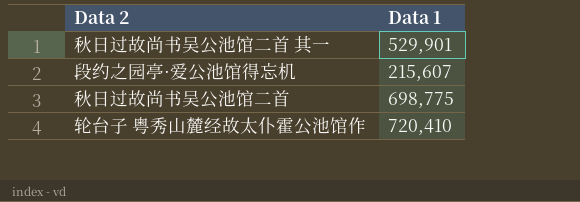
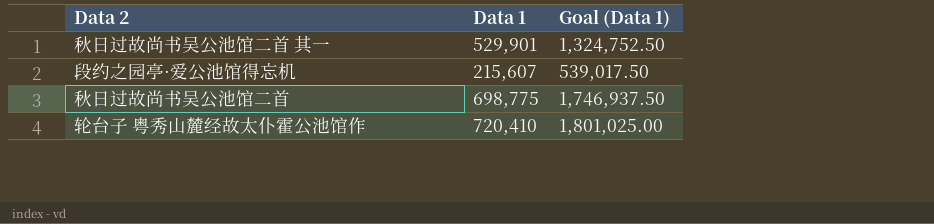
column Goal (Data 1) | formula: none -> [Data 1] * 2.5

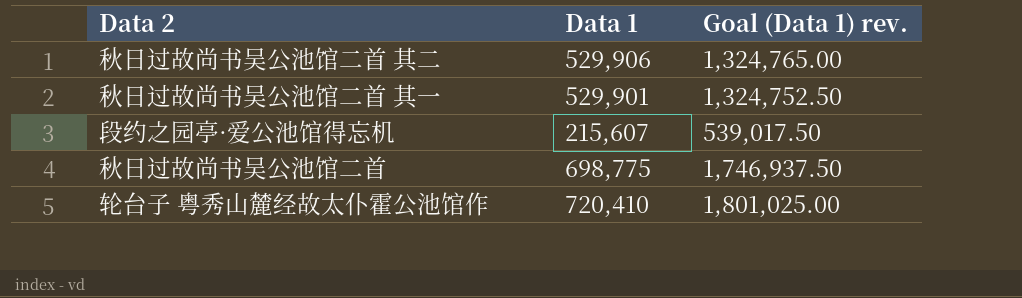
column name: Goal (Data 1) -> Goal (Data 1) rev.
row 秋日过故尚书吴公池馆二首 其二: none -> 529,906 | 1,324,765.00

